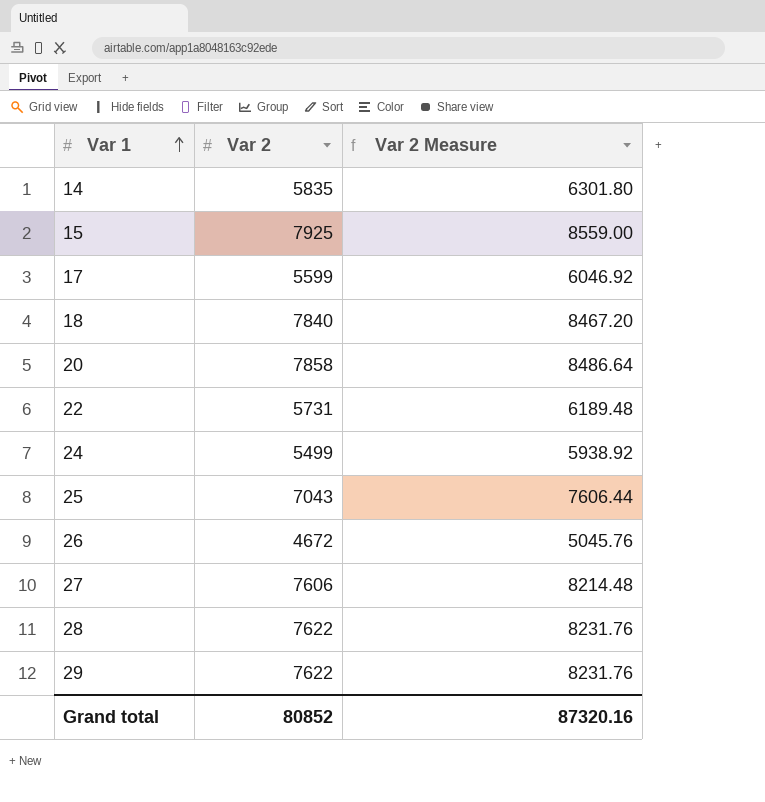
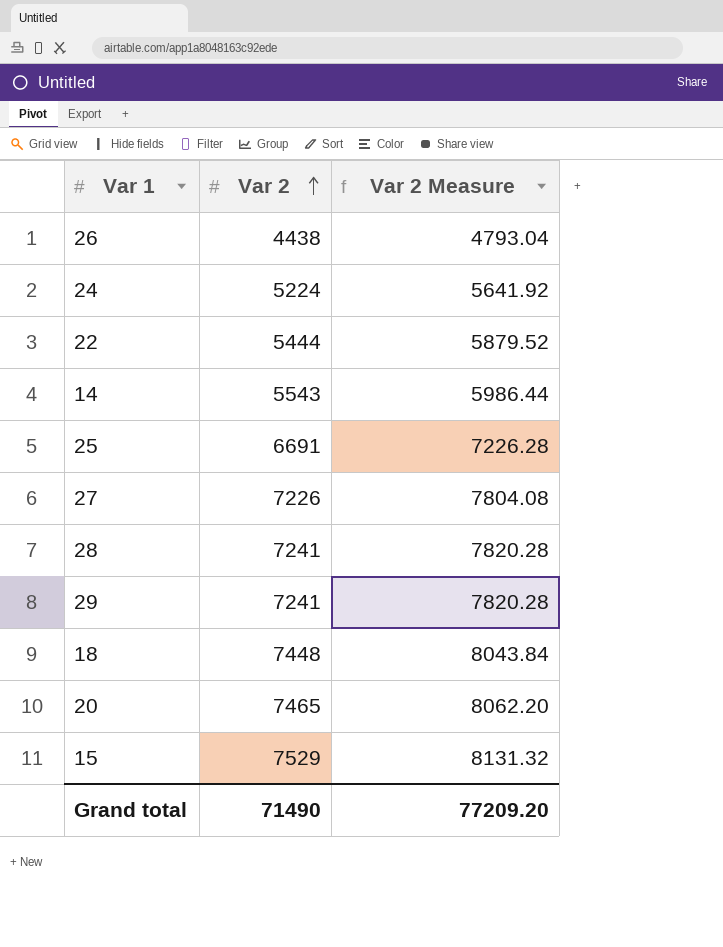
row order: Var 1 ascending -> Var 2 ascending
row 17: 5599 | 6046.92 -> none
26 | Var 2: 4672 -> 4438
26 | Var 2 Measure: 5045.76 -> 4793.04
24 | Var 2: 5499 -> 5224
24 | Var 2 Measure: 5938.92 -> 5641.92
22 | Var 2: 5731 -> 5444
22 | Var 2 Measure: 6189.48 -> 5879.52
14 | Var 2: 5835 -> 5543
14 | Var 2 Measure: 6301.80 -> 5986.44
25 | Var 2: 7043 -> 6691
25 | Var 2 Measure: 7606.44 -> 7226.28
27 | Var 2: 7606 -> 7226
27 | Var 2 Measure: 8214.48 -> 7804.08
28 | Var 2: 7622 -> 7241
28 | Var 2 Measure: 8231.76 -> 7820.28
29 | Var 2: 7622 -> 7241
29 | Var 2 Measure: 8231.76 -> 7820.28
18 | Var 2: 7840 -> 7448
18 | Var 2 Measure: 8467.20 -> 8043.84
20 | Var 2: 7858 -> 7465
20 | Var 2 Measure: 8486.64 -> 8062.20
15 | Var 2: 7925 -> 7529
15 | Var 2 Measure: 8559.00 -> 8131.32
Grand total | Var 2: 80852 -> 71490
Grand total | Var 2 Measure: 87320.16 -> 77209.20

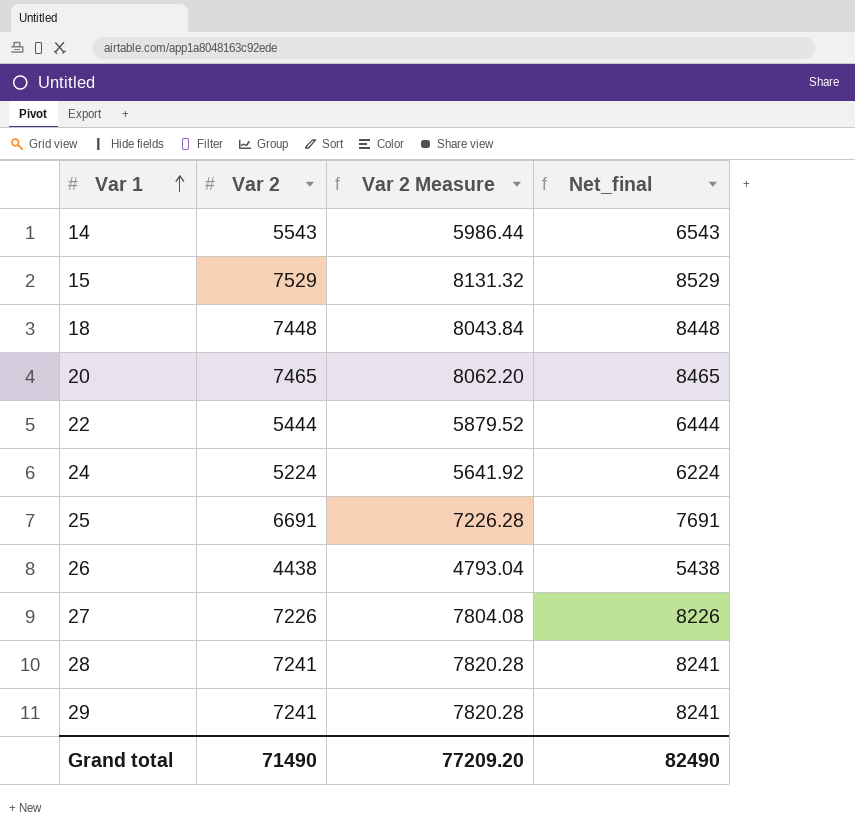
row order: Var 2 ascending -> Var 1 ascending
column Net_final | formula: none -> [Var 2] + 1000

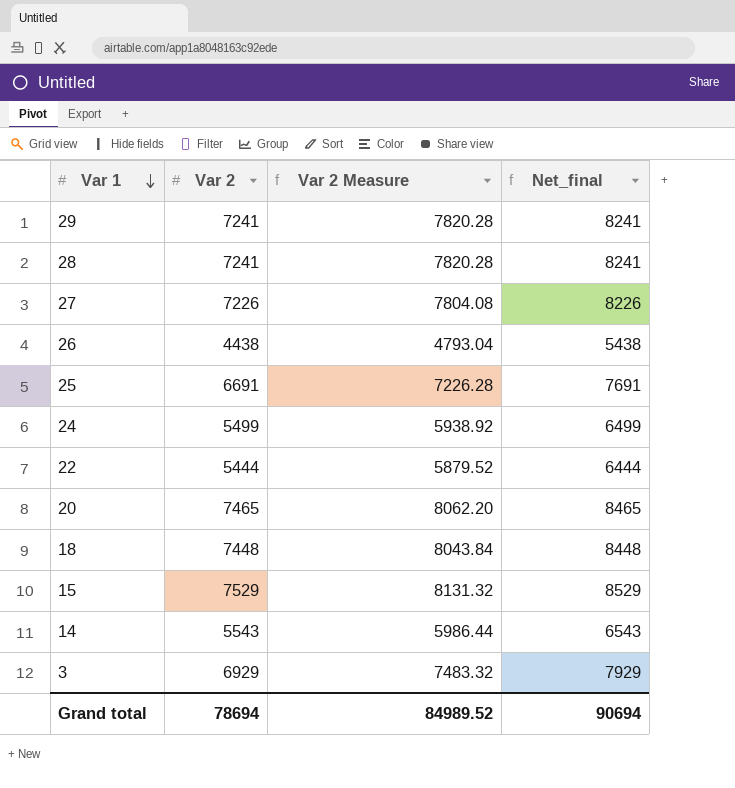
row order: Var 1 ascending -> Var 1 descending
24 | Var 2: 5224 -> 5499
24 | Var 2 Measure: 5641.92 -> 5938.92
24 | Net_final: 6224 -> 6499
row 3: none -> 6929 | 7483.32 | 7929
Grand total | Var 2: 71490 -> 78694
Grand total | Var 2 Measure: 77209.20 -> 84989.52
Grand total | Net_final: 82490 -> 90694

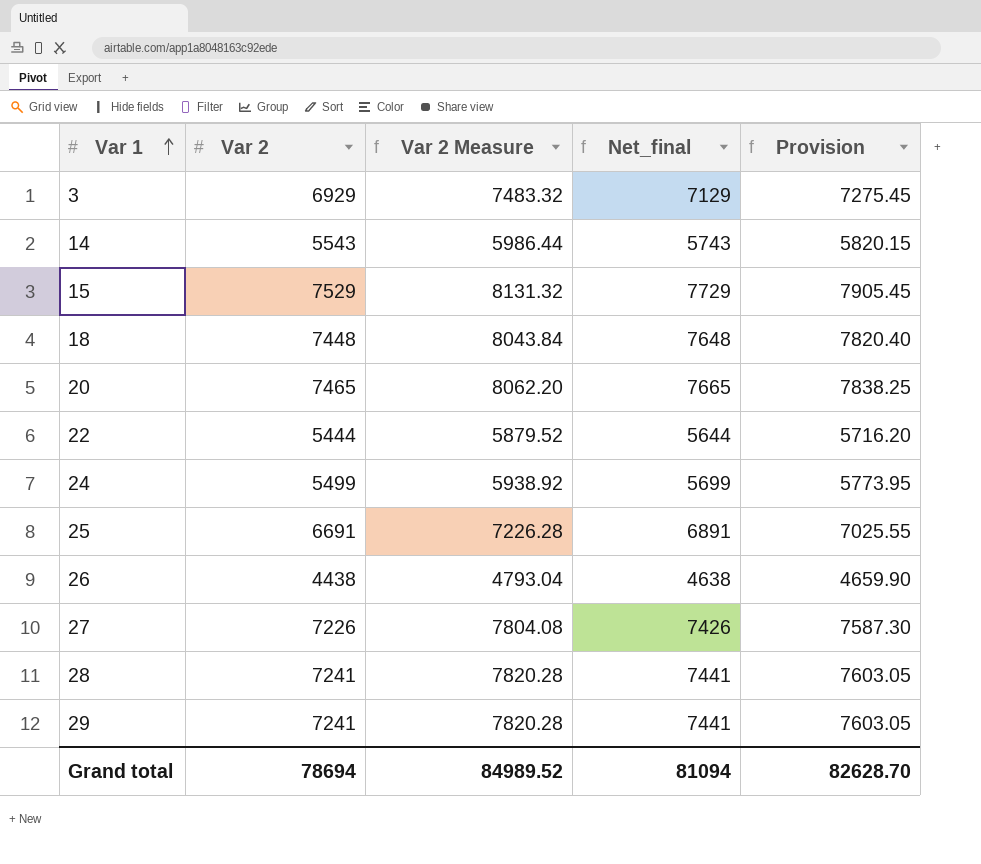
row order: Var 1 descending -> Var 1 ascending
column Net_final | formula: [Var 2] + 1000 -> [Var 2] + 200
column Provision | formula: none -> [Var 2] * 1.05
Grand total | Net_final: 90694 -> 81094

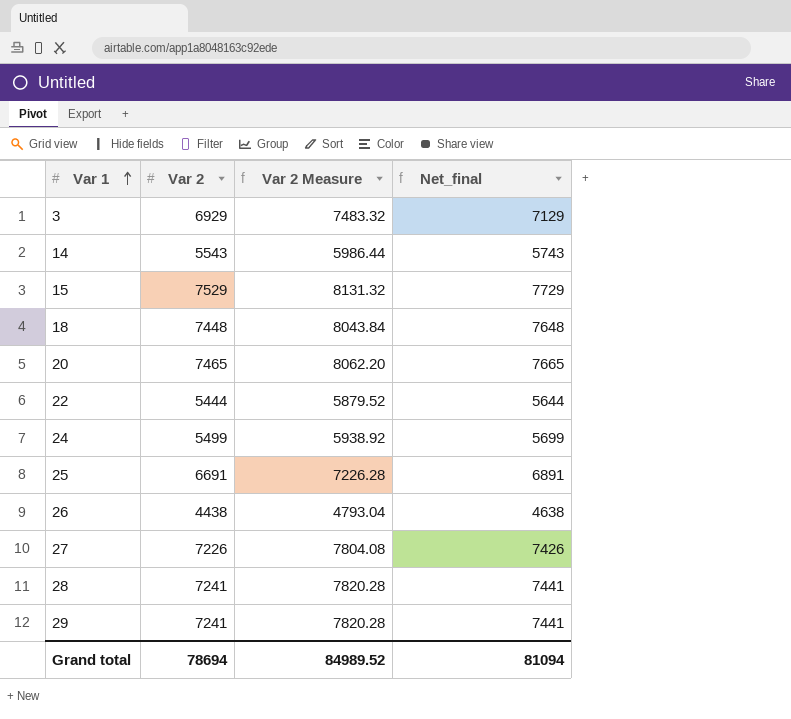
column Provision | formula: [Var 2] * 1.05 -> none

